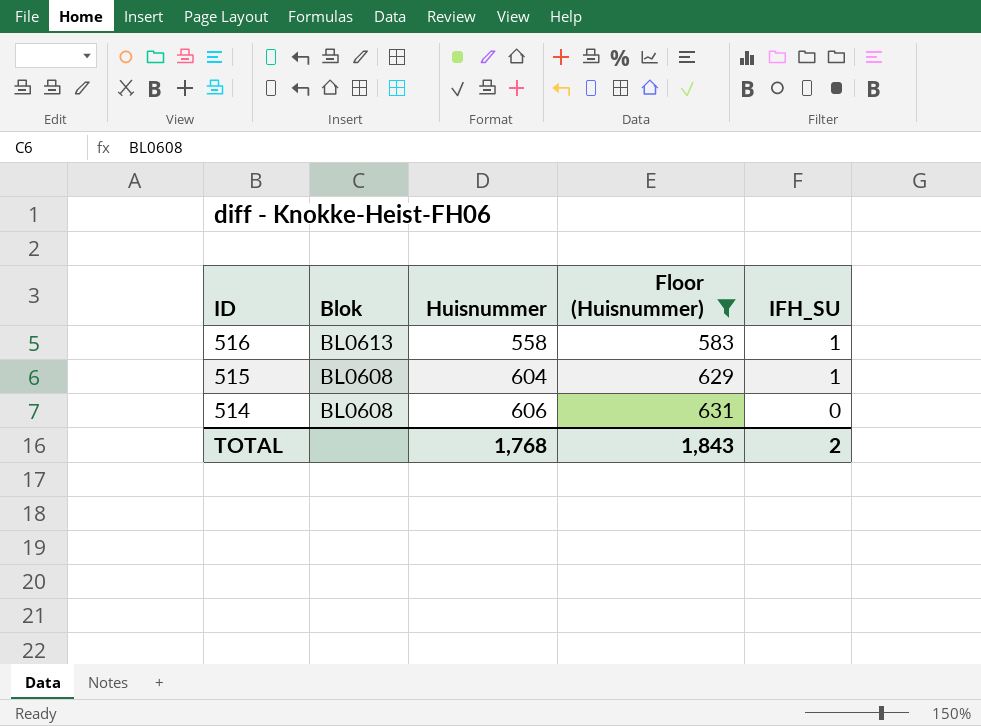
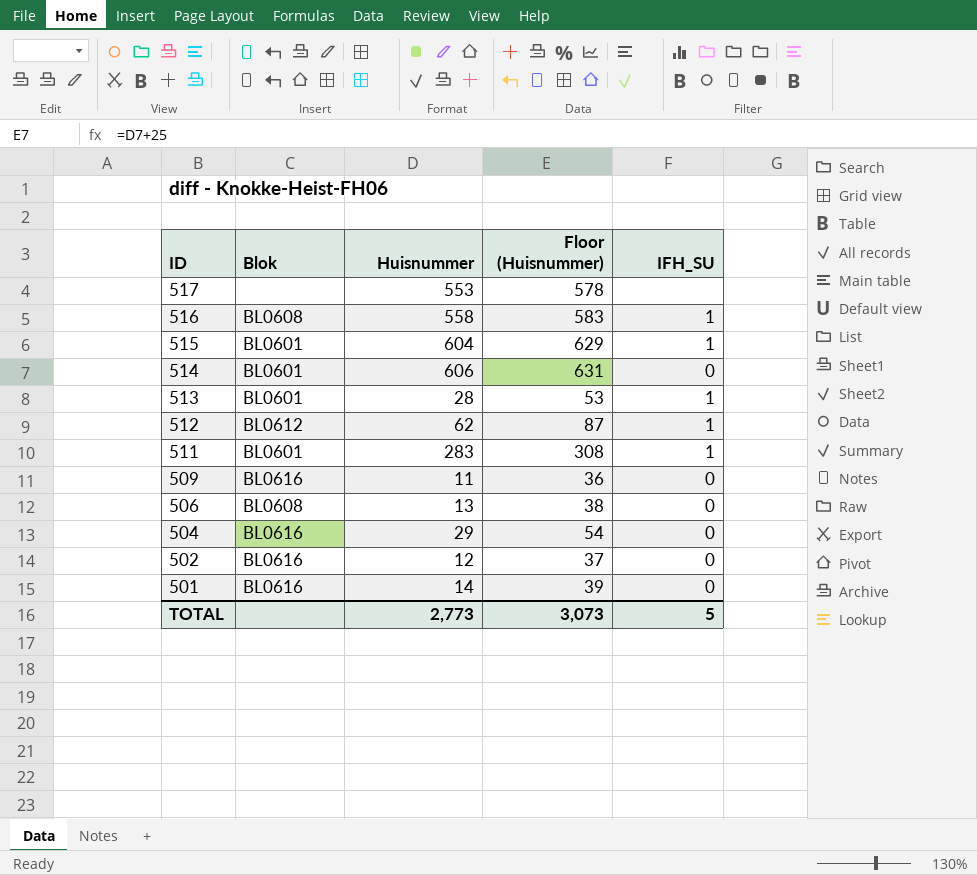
filter: Floor (Huisnummer) >= 583 -> none
516 | Blok: BL0613 -> BL0608
515 | Blok: BL0608 -> BL0601
514 | Blok: BL0608 -> BL0601
TOTAL | Huisnummer: 1,768 -> 2,773
TOTAL | Floor (Huisnummer): 1,843 -> 3,073
TOTAL | IFH_SU: 2 -> 5

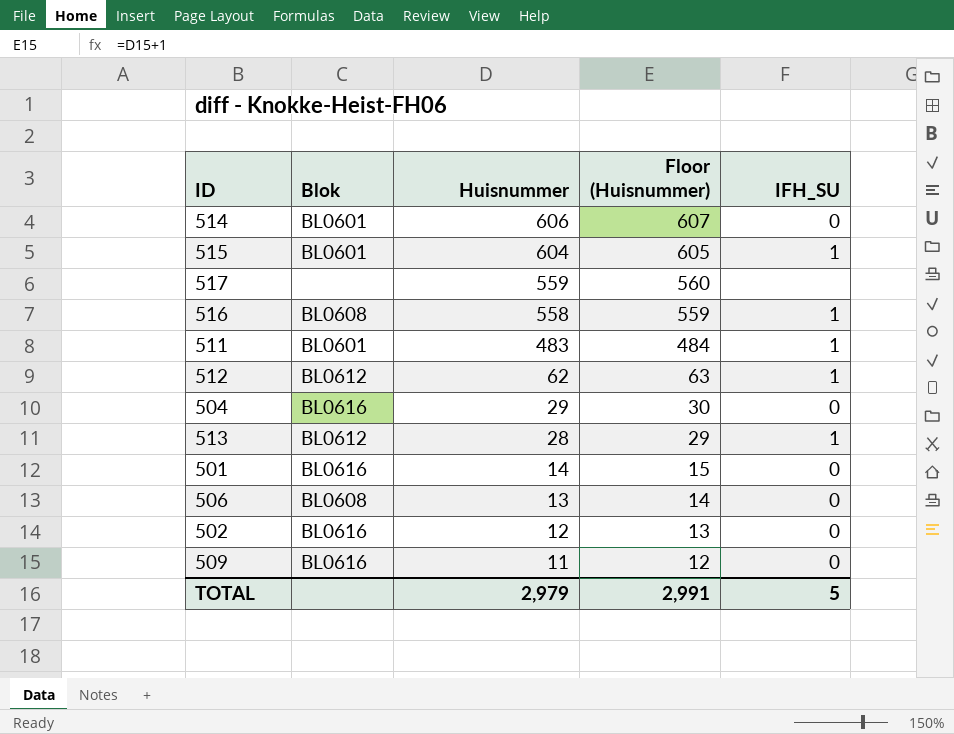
row order: ID descending -> Huisnummer descending
column Floor (Huisnummer) | formula: [Huisnummer] + 25 -> [Huisnummer] + 1
517 | Huisnummer: 553 -> 559
511 | Huisnummer: 283 -> 483
513 | Blok: BL0601 -> BL0612
TOTAL | Huisnummer: 2,773 -> 2,979
TOTAL | Floor (Huisnummer): 3,073 -> 2,991

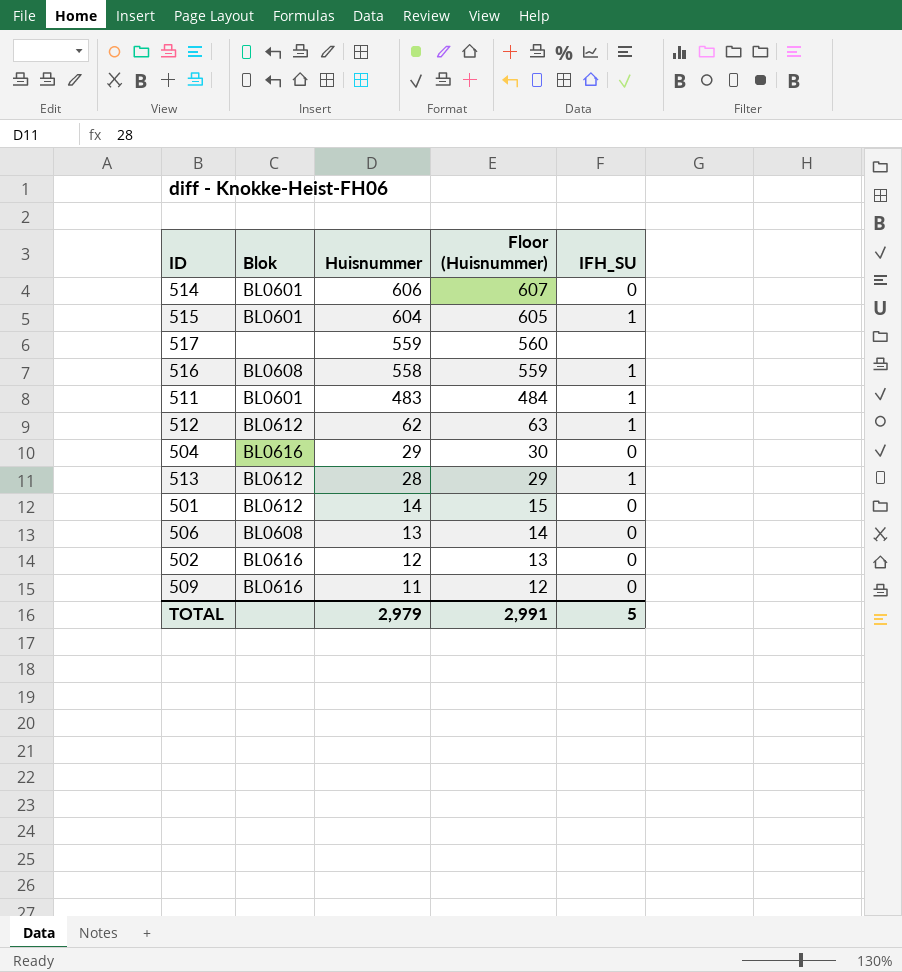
501 | Blok: BL0616 -> BL0612

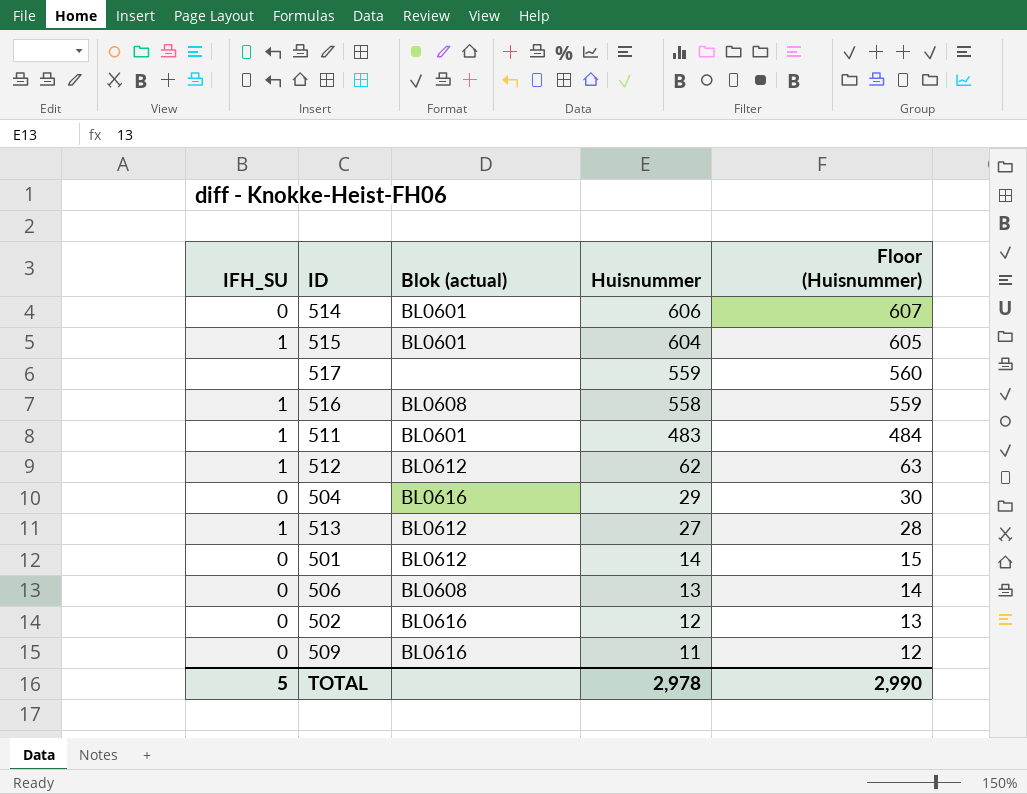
column IFH_SU | position: 5 -> 1
column name: Blok -> Blok (actual)
513 | Huisnummer: 28 -> 27
513 | Floor (Huisnummer): 29 -> 28
TOTAL | Huisnummer: 2,979 -> 2,978
TOTAL | Floor (Huisnummer): 2,991 -> 2,990

